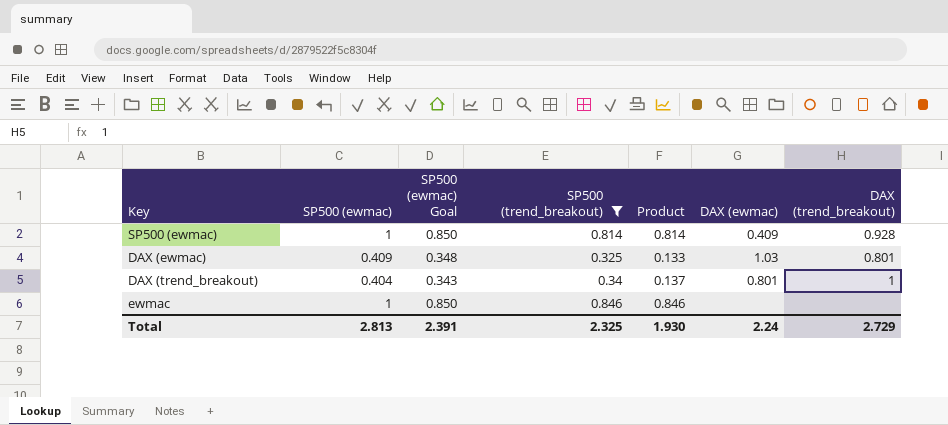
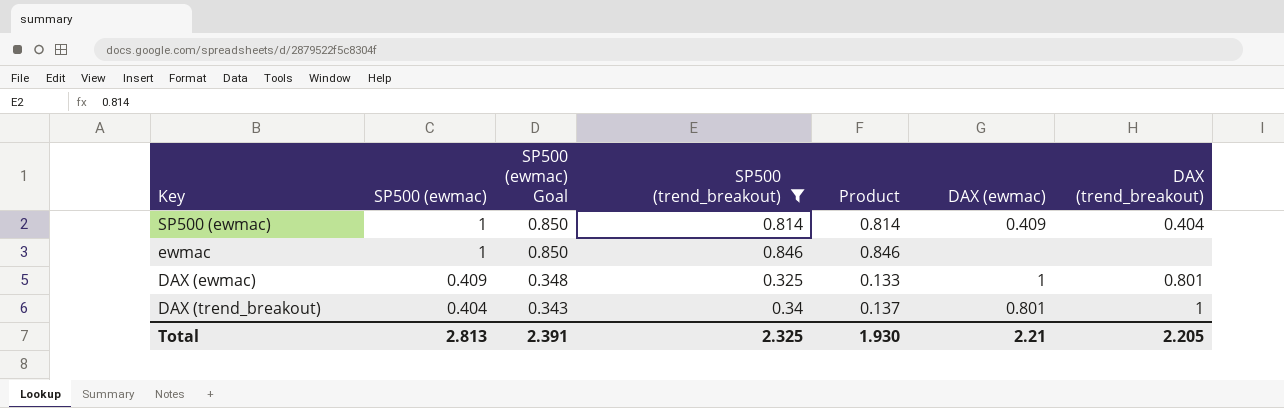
row order: none -> SP500 (ewmac) descending
SP500 (ewmac) | DAX (trend_breakout): 0.928 -> 0.404
DAX (ewmac) | DAX (ewmac): 1.03 -> 1
Total | DAX (ewmac): 2.24 -> 2.21
Total | DAX (trend_breakout): 2.729 -> 2.205

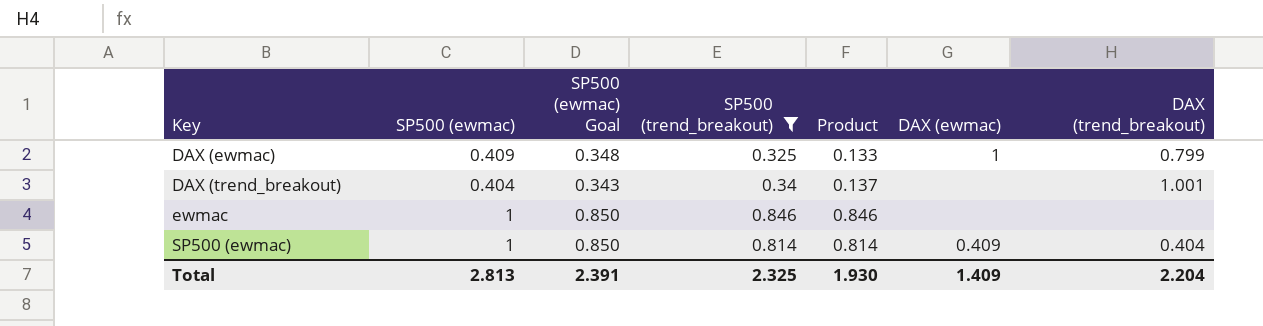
row order: SP500 (ewmac) descending -> Key ascending
DAX (ewmac) | DAX (trend_breakout): 0.801 -> 0.799
DAX (trend_breakout) | DAX (ewmac): 0.801 -> none
DAX (trend_breakout) | DAX (trend_breakout): 1 -> 1.001
Total | DAX (ewmac): 2.21 -> 1.409
Total | DAX (trend_breakout): 2.205 -> 2.204

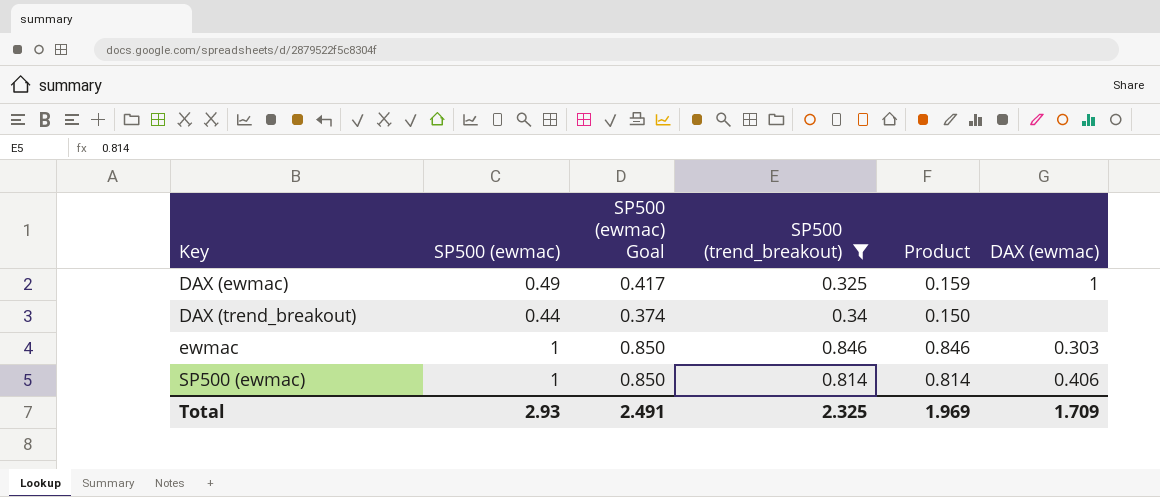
column DAX (trend_breakout) | position: 7 -> none
DAX (ewmac) | SP500 (ewmac): 0.409 -> 0.49
DAX (ewmac) | SP500 (ewmac) Goal: 0.348 -> 0.417
DAX (ewmac) | Product: 0.133 -> 0.159
DAX (trend_breakout) | SP500 (ewmac): 0.404 -> 0.44
DAX (trend_breakout) | SP500 (ewmac) Goal: 0.343 -> 0.374
DAX (trend_breakout) | Product: 0.137 -> 0.150
ewmac | DAX (ewmac): none -> 0.303
SP500 (ewmac) | DAX (ewmac): 0.409 -> 0.406
Total | SP500 (ewmac): 2.813 -> 2.93
Total | SP500 (ewmac) Goal: 2.391 -> 2.491
Total | Product: 1.930 -> 1.969
Total | DAX (ewmac): 1.409 -> 1.709

